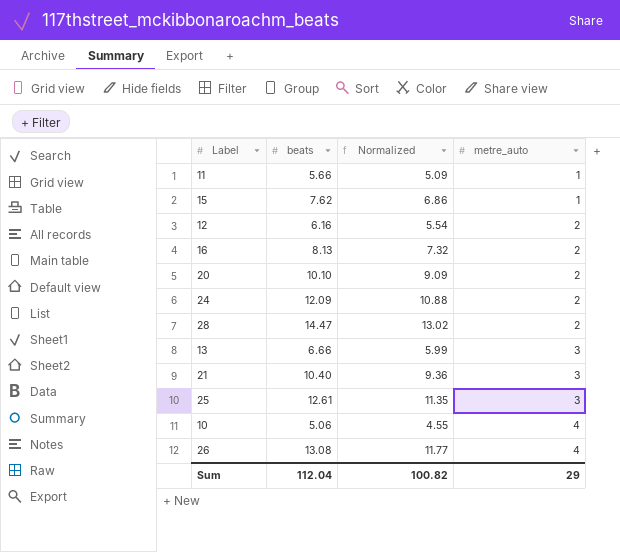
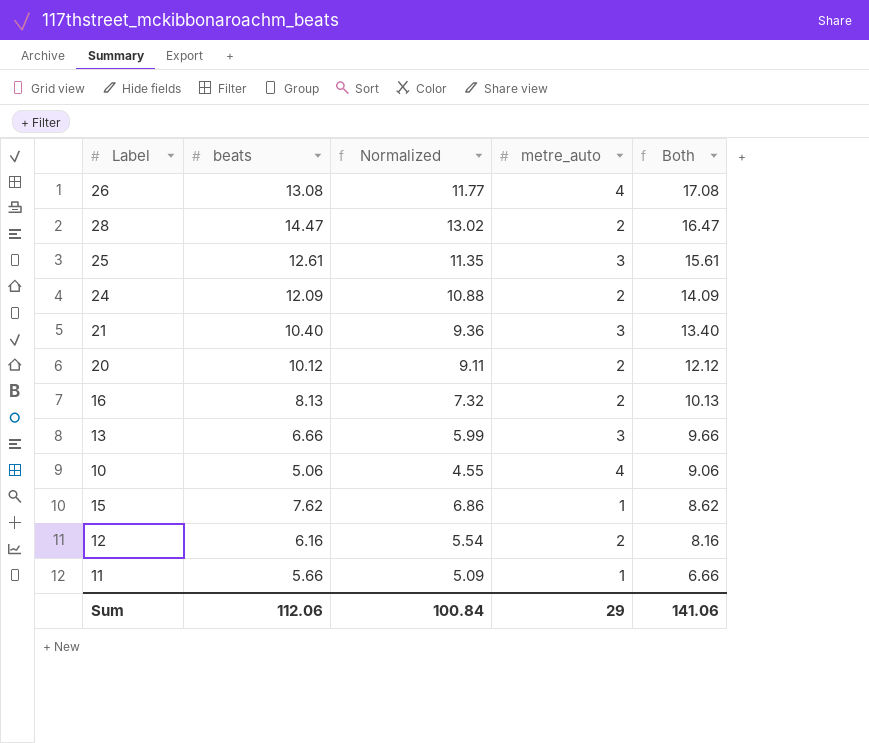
row order: metre_auto ascending -> Both descending
column Both | formula: none -> [beats] + [metre_auto]
20 | beats: 10.10 -> 10.12
20 | Normalized: 9.09 -> 9.11
Sum | beats: 112.04 -> 112.06
Sum | Normalized: 100.82 -> 100.84

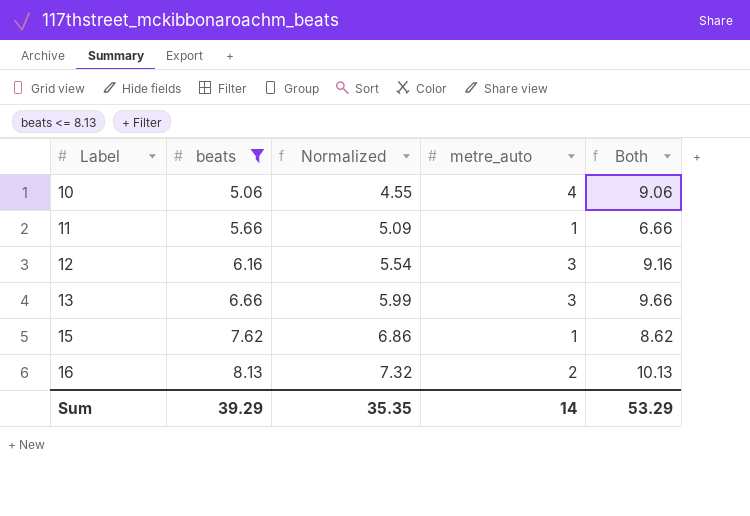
filter: none -> beats <= 8.13
row order: Both descending -> Label ascending
12 | metre_auto: 2 -> 3
12 | Both: 8.16 -> 9.16
Sum | beats: 112.06 -> 39.29
Sum | Normalized: 100.84 -> 35.35
Sum | metre_auto: 29 -> 14
Sum | Both: 141.06 -> 53.29

